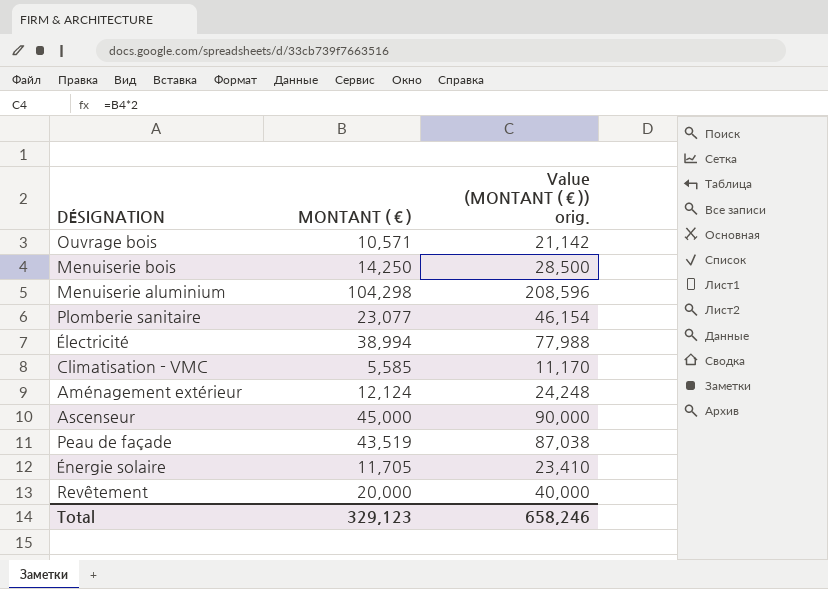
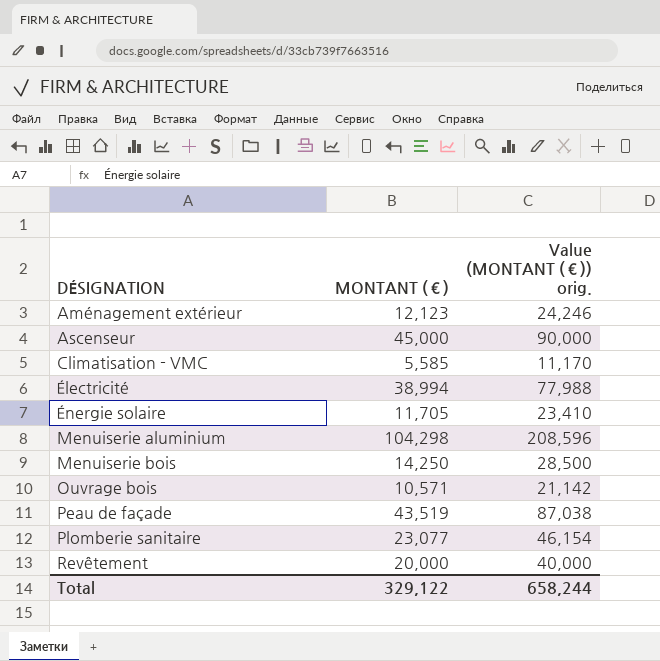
row order: none -> DÉSIGNATION ascending
Aménagement extérieur | MONTANT (€): 12,124 -> 12,123
Aménagement extérieur | Value (MONTANT (€)) orig.: 24,248 -> 24,246
Total | MONTANT (€): 329,123 -> 329,122
Total | Value (MONTANT (€)) orig.: 658,246 -> 658,244

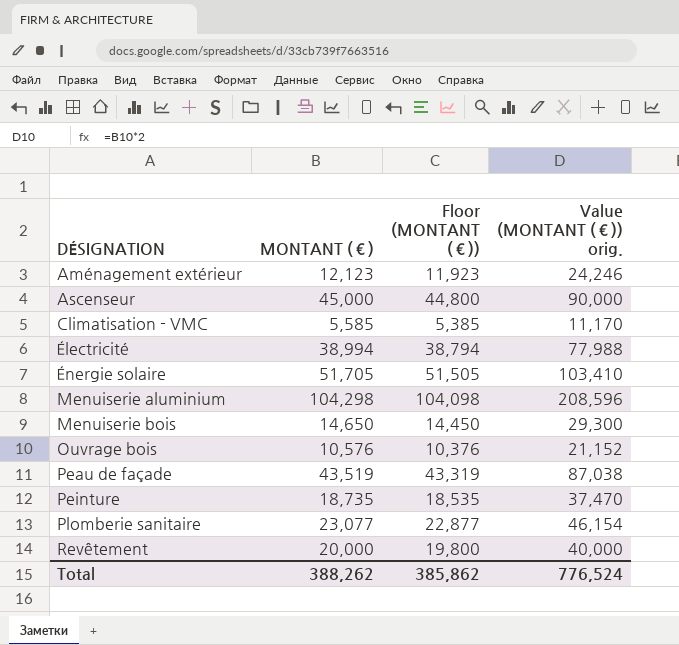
column Floor (MONTANT (€)) | formula: none -> [MONTANT (€)] - 200
Énergie solaire | MONTANT (€): 11,705 -> 51,705
Énergie solaire | Value (MONTANT (€)) orig.: 23,410 -> 103,410
Menuiserie bois | MONTANT (€): 14,250 -> 14,650
Menuiserie bois | Value (MONTANT (€)) orig.: 28,500 -> 29,300
Ouvrage bois | MONTANT (€): 10,571 -> 10,576
Ouvrage bois | Value (MONTANT (€)) orig.: 21,142 -> 21,152
row Peinture: none -> 18,735 | 18,535 | 37,470
Total | MONTANT (€): 329,122 -> 388,262
Total | Value (MONTANT (€)) orig.: 658,244 -> 776,524

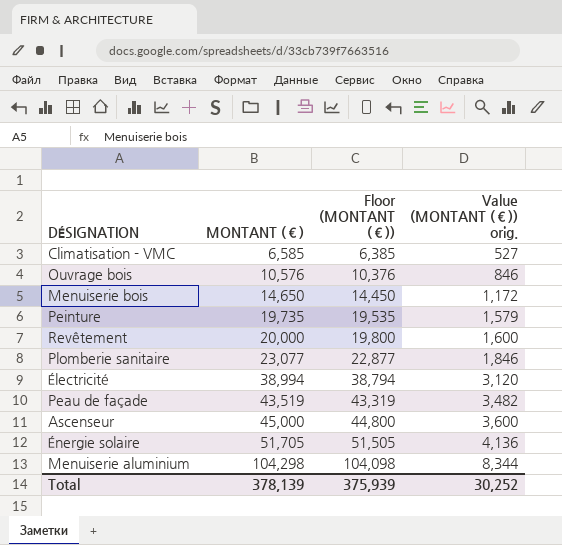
row order: DÉSIGNATION ascending -> MONTANT (€) ascending
column Value (MONTANT (€)) orig. | formula: [MONTANT (€)] * 2 -> [MONTANT (€)] * 0.08
row Aménagement extérieur: 12,123 | 11,923 | 24,246 -> none
Climatisation - VMC | MONTANT (€): 5,585 -> 6,585
Climatisation - VMC | Floor (MONTANT (€)): 5,385 -> 6,385
Peinture | MONTANT (€): 18,735 -> 19,735
Peinture | Floor (MONTANT (€)): 18,535 -> 19,535
Total | MONTANT (€): 388,262 -> 378,139
Total | Floor (MONTANT (€)): 385,862 -> 375,939
Total | Value (MONTANT (€)) orig.: 776,524 -> 30,252

